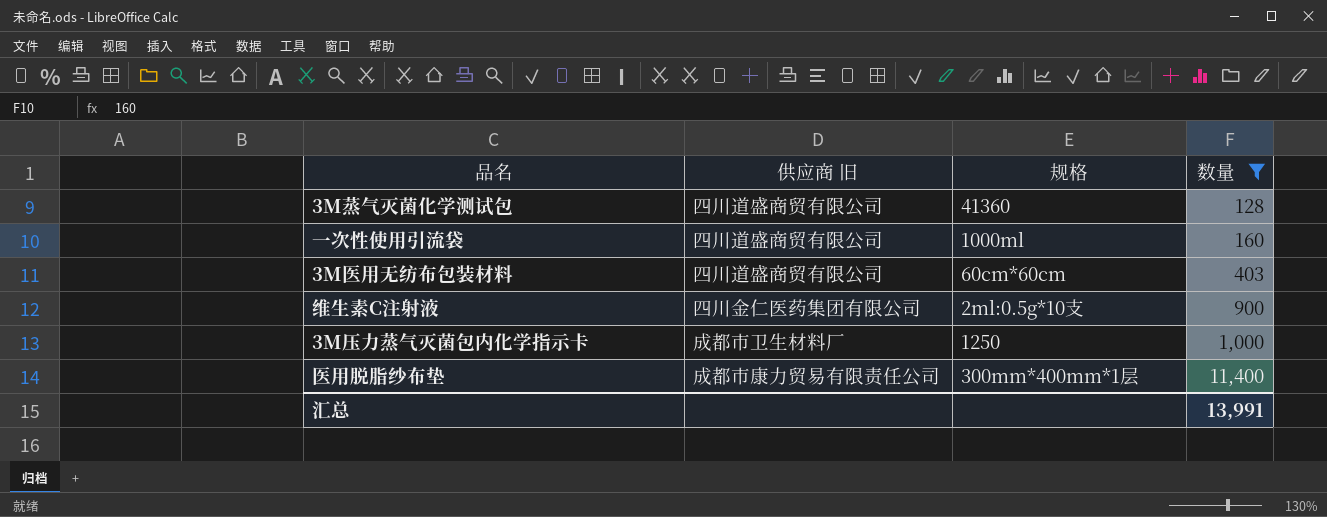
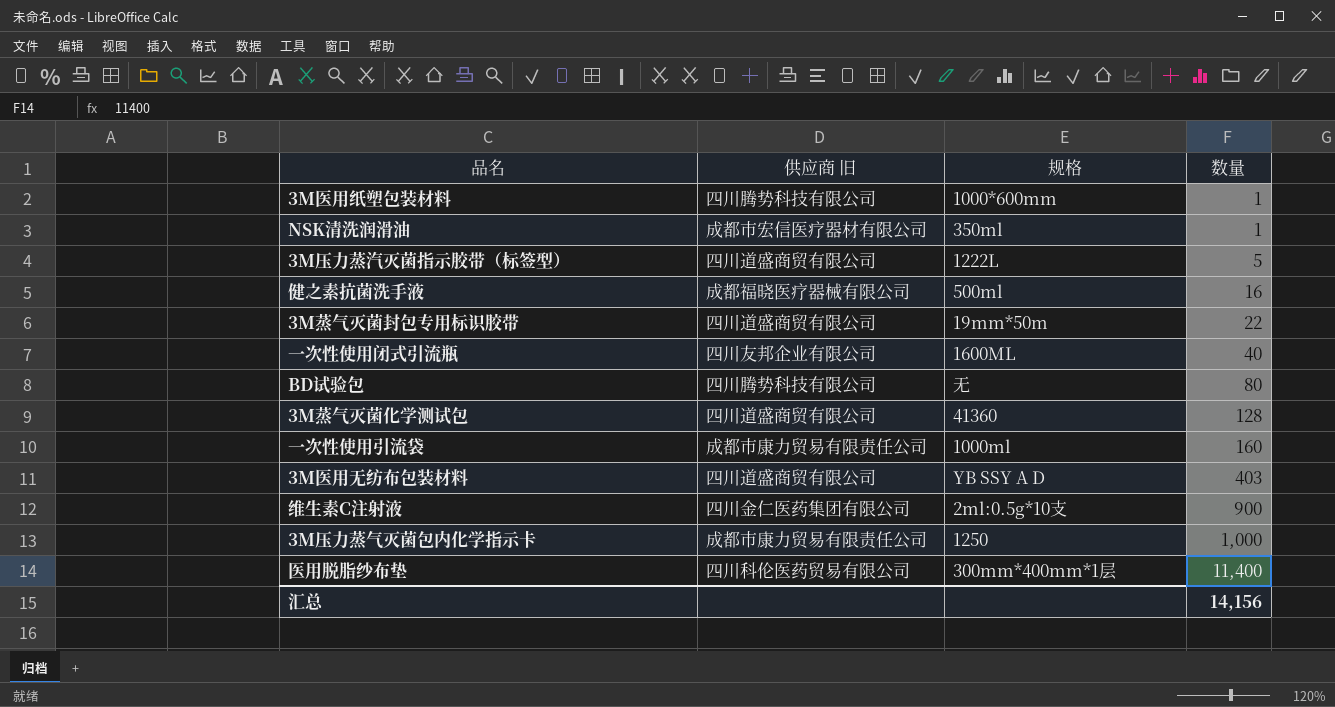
filter: 数量 >= 128 -> none
一次性使用引流袋 | 供应商 旧: 四川道盛商贸有限公司 -> 成都市康力贸易有限责任公司
3M医用无纺布包装材料 | 规格: 60cm*60cm -> YB SSY A D
3M压力蒸气灭菌包内化学指示卡 | 供应商 旧: 成都市卫生材料厂 -> 成都市康力贸易有限责任公司
医用脱脂纱布垫 | 供应商 旧: 成都市康力贸易有限责任公司 -> 四川科伦医药贸易有限公司
汇总 | 数量: 13,991 -> 14,156

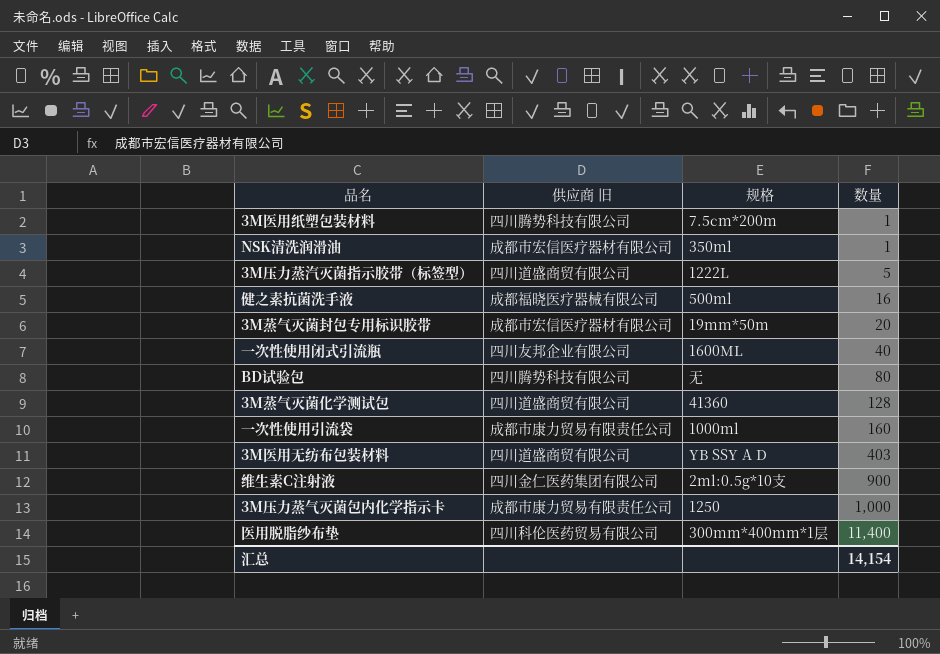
3M医用纸塑包装材料 | 规格: 1000*600mm -> 7.5cm*200m
3M蒸气灭菌封包专用标识胶带 | 供应商 旧: 四川道盛商贸有限公司 -> 成都市宏信医疗器材有限公司
3M蒸气灭菌封包专用标识胶带 | 数量: 22 -> 20
汇总 | 数量: 14,156 -> 14,154

